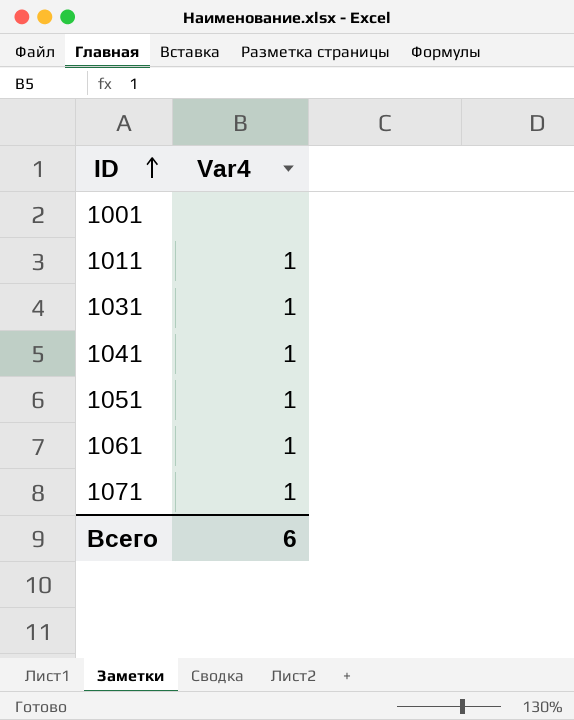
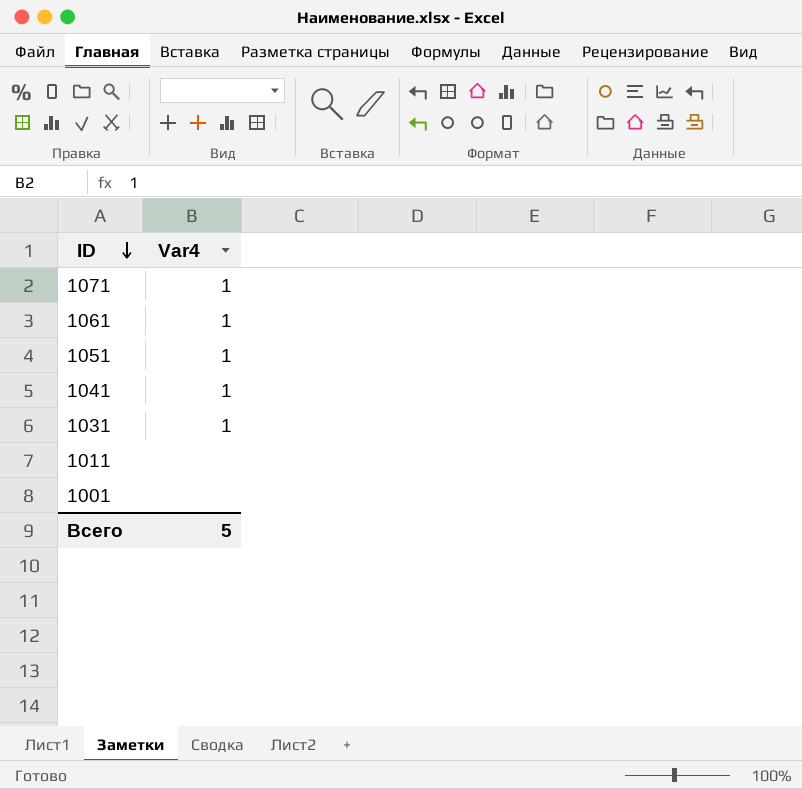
row order: ID ascending -> ID descending
1011 | Var4: 1 -> none
Всего | Var4: 6 -> 5

